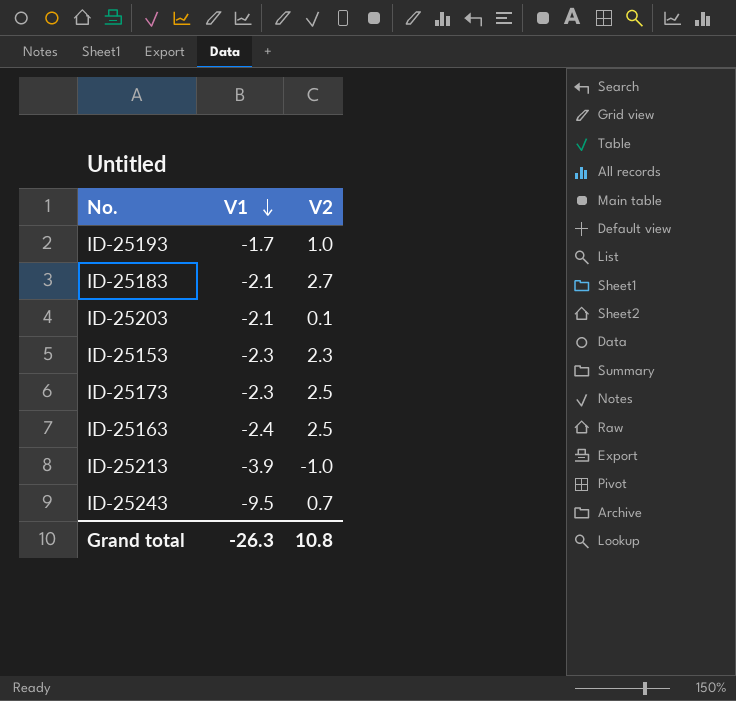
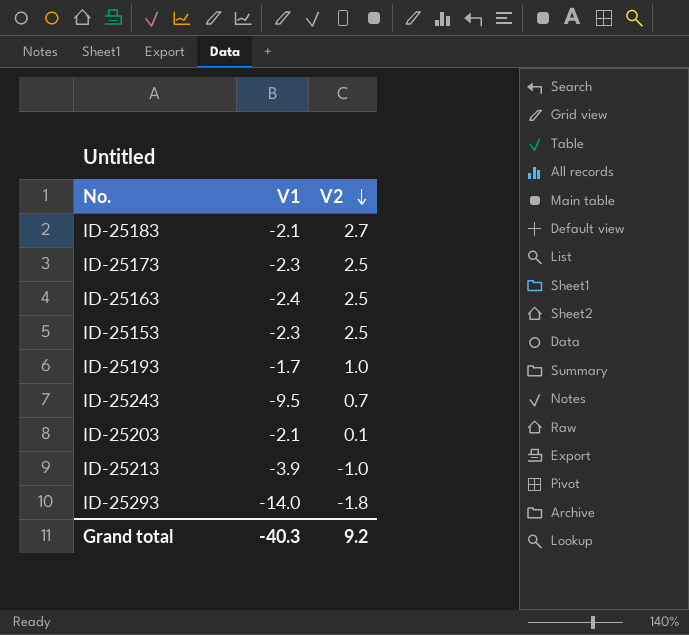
row order: V1 descending -> V2 descending
ID-25153 | V2: 2.3 -> 2.5
row ID-25293: none -> -14.0 | -1.8
Grand total | V1: -26.3 -> -40.3
Grand total | V2: 10.8 -> 9.2

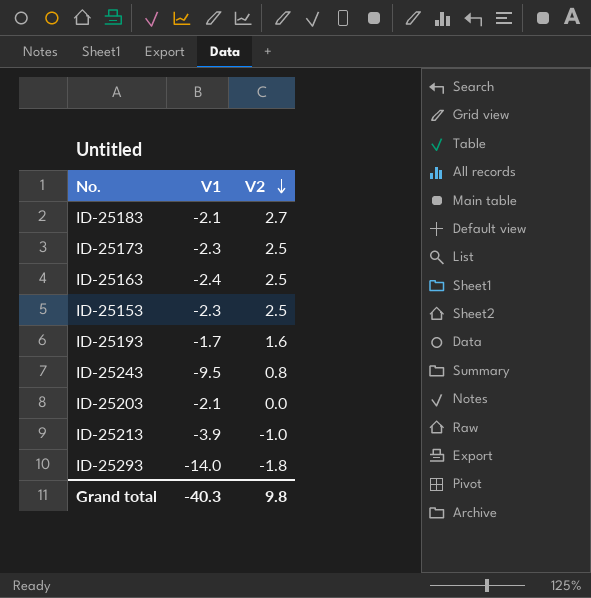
ID-25193 | V2: 1.0 -> 1.6
ID-25243 | V2: 0.7 -> 0.8
ID-25203 | V2: 0.1 -> 0.0
Grand total | V2: 9.2 -> 9.8

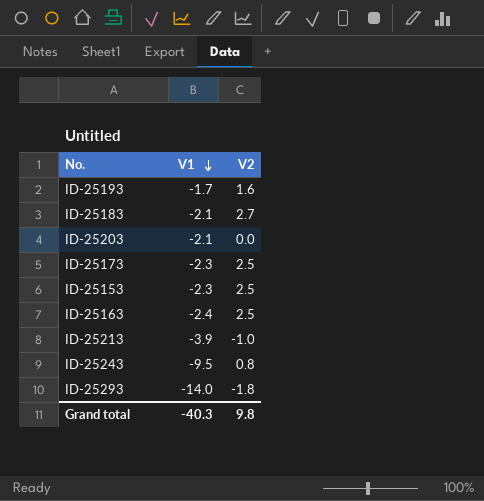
row order: V2 descending -> V1 descending

